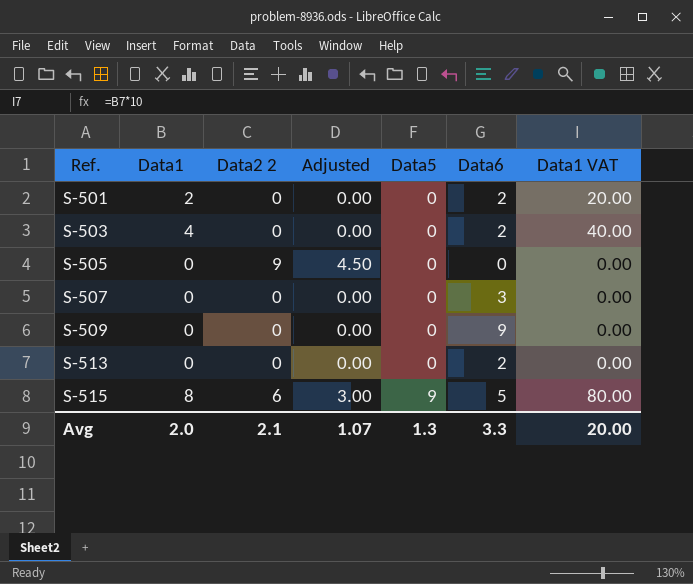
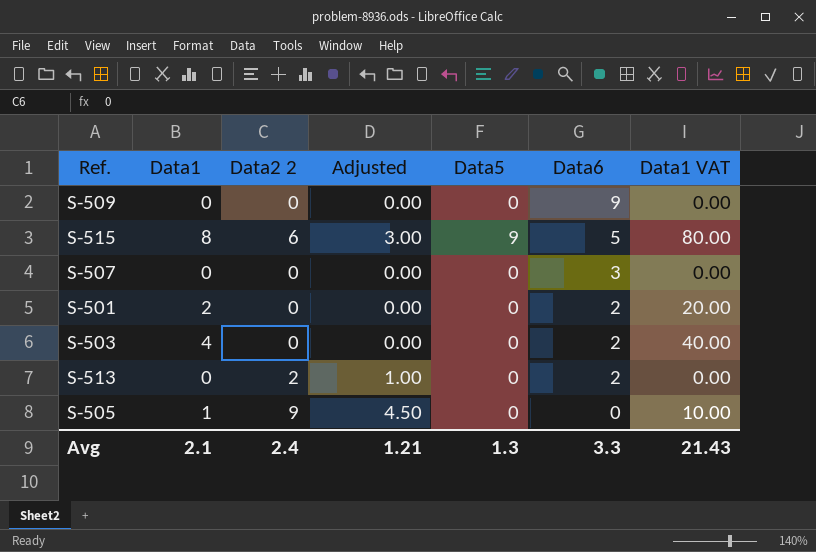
row order: Ref. ascending -> Data6 descending
S-513 | Data2 2: 0 -> 2
S-513 | Adjusted: 0.00 -> 1.00
S-505 | Data1: 0 -> 1
S-505 | Data1 VAT: 0.00 -> 10.00
Avg | Data1: 2.0 -> 2.1
Avg | Data2 2: 2.1 -> 2.4
Avg | Adjusted: 1.07 -> 1.21
Avg | Data1 VAT: 20.00 -> 21.43

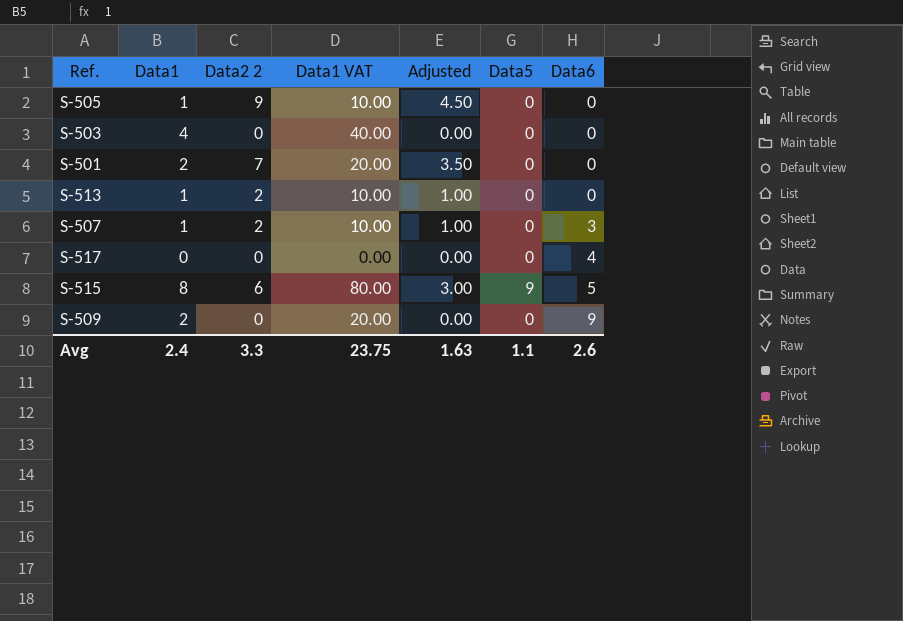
row order: Data6 descending -> Data6 ascending
column Data1 VAT | position: 7 -> 4
S-503 | Data6: 2 -> 0
S-501 | Data2 2: 0 -> 7
S-501 | Adjusted: 0.00 -> 3.50
S-501 | Data6: 2 -> 0
S-513 | Data1: 0 -> 1
S-513 | Data1 VAT: 0.00 -> 10.00
S-513 | Data6: 2 -> 0
S-507 | Data1: 0 -> 1
S-507 | Data2 2: 0 -> 2
S-507 | Data1 VAT: 0.00 -> 10.00
S-507 | Adjusted: 0.00 -> 1.00
row S-517: none -> 0 | 0 | 0.00 | 0.00 | 0 | 4
S-509 | Data1: 0 -> 2
S-509 | Data1 VAT: 0.00 -> 20.00
Avg | Data1: 2.1 -> 2.4
Avg | Data2 2: 2.4 -> 3.3
Avg | Data1 VAT: 21.43 -> 23.75
Avg | Adjusted: 1.21 -> 1.63
Avg | Data5: 1.3 -> 1.1
Avg | Data6: 3.3 -> 2.6

